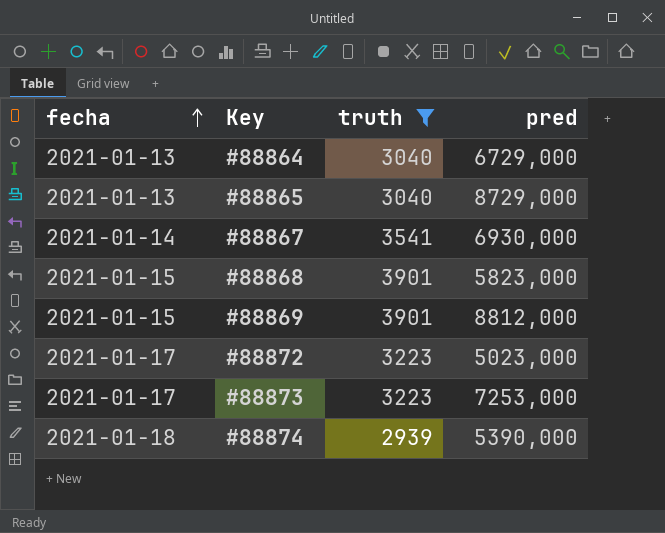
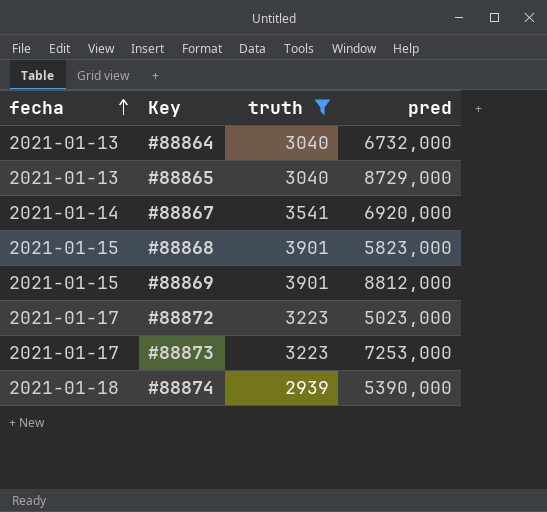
#88864 | pred: 6729,000 -> 6732,000
#88867 | pred: 6930,000 -> 6920,000

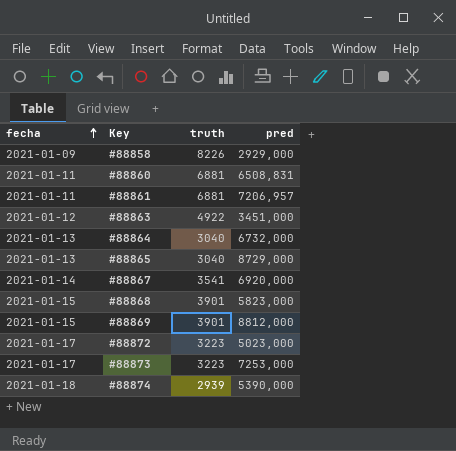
filter: truth <= 3901 -> none

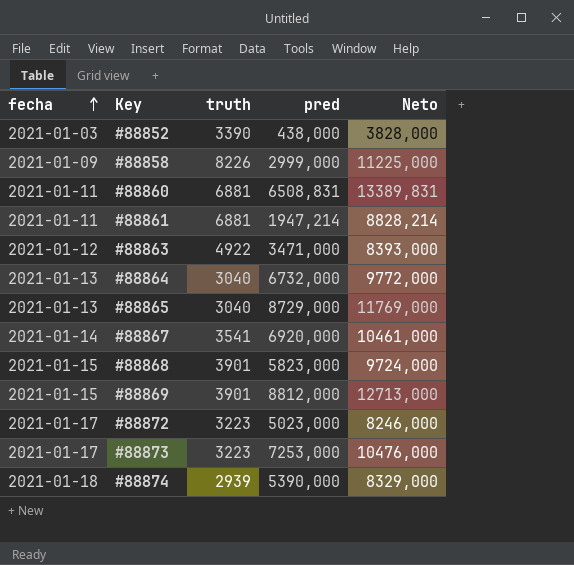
column Neto | formula: none -> [truth] + [pred]
row #88852: none -> 2021-01-03 | 3390 | 438,000 | 3828,000
#88858 | pred: 2929,000 -> 2999,000
#88861 | pred: 7206,957 -> 1947,214
#88863 | pred: 3451,000 -> 3471,000

